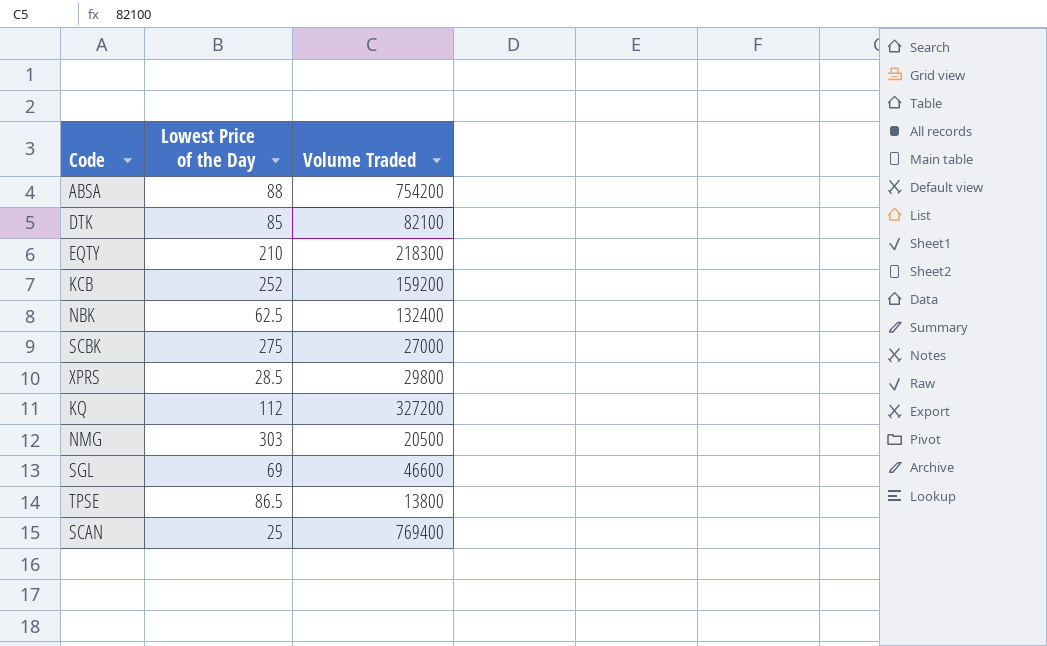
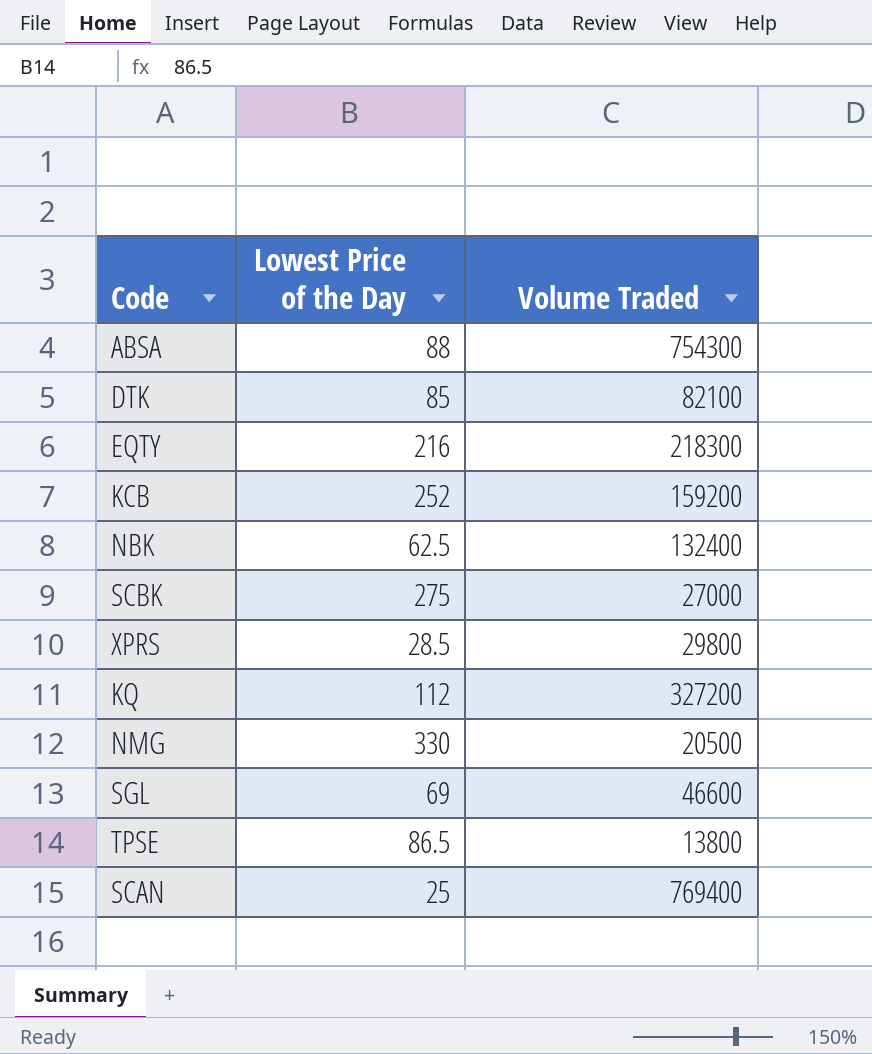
ABSA | Volume Traded: 754200 -> 754300
EQTY | Lowest Price of the Day: 210 -> 216
NMG | Lowest Price of the Day: 303 -> 330

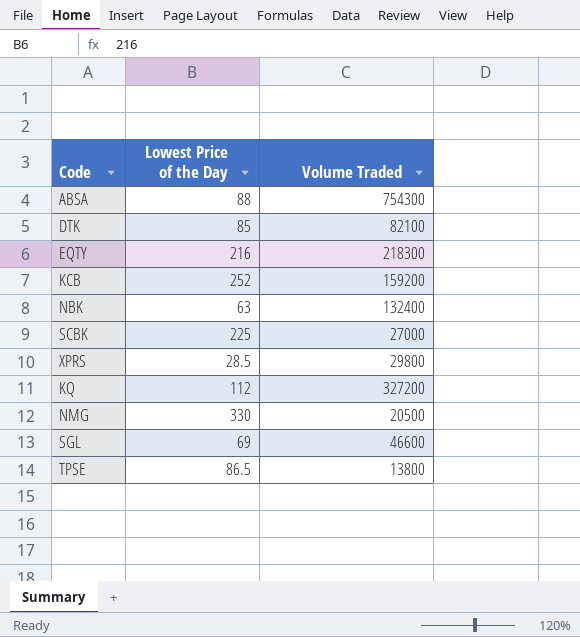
row SCAN: 25 | 769400 -> none
NBK | Lowest Price of the Day: 62.5 -> 63
SCBK | Lowest Price of the Day: 275 -> 225

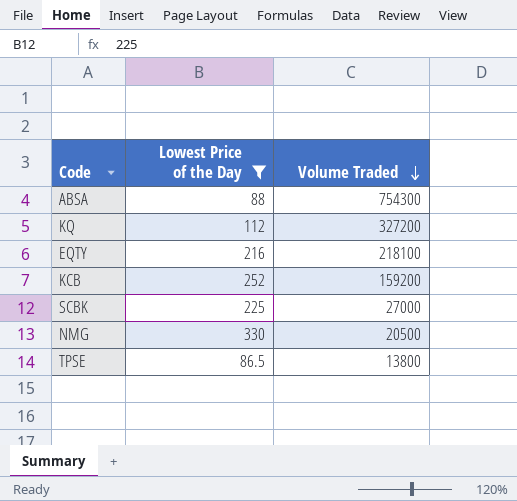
filter: none -> Lowest Price of the Day >= 86.5
row order: none -> Volume Traded descending
EQTY | Volume Traded: 218300 -> 218100

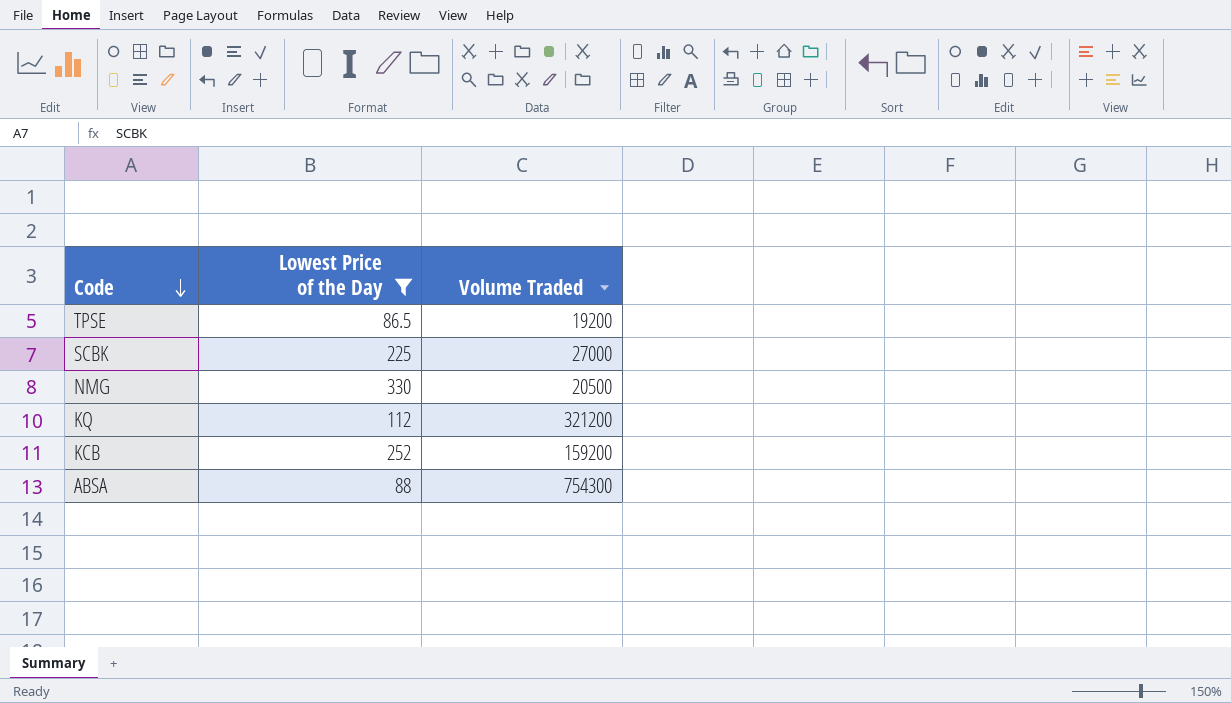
row order: Volume Traded descending -> Code descending
row EQTY: 216 | 218100 -> none
TPSE | Volume Traded: 13800 -> 19200
KQ | Volume Traded: 327200 -> 321200

